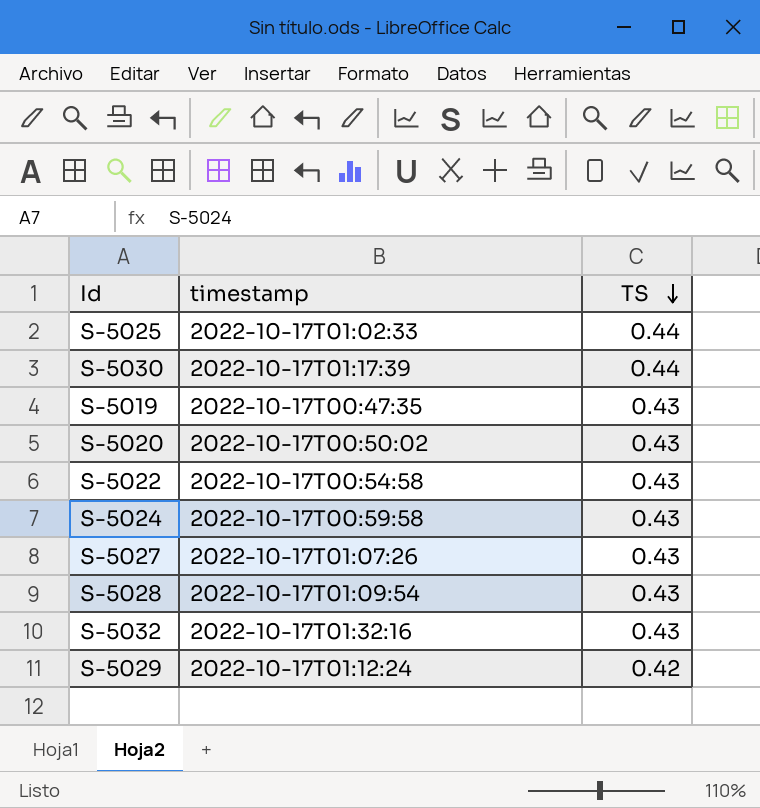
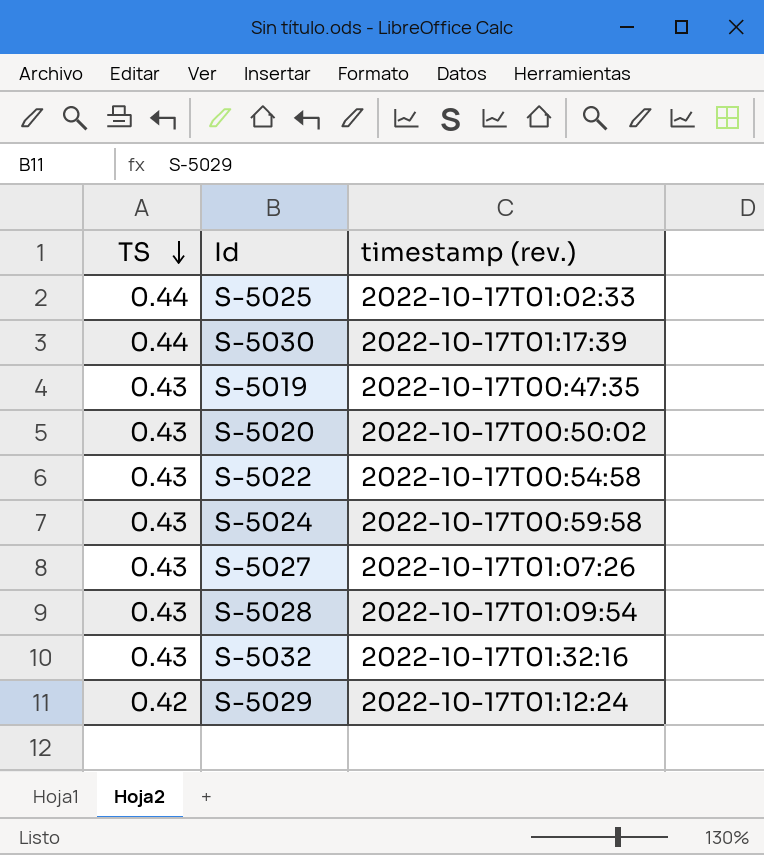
column TS | position: 3 -> 1
column name: timestamp -> timestamp (rev.)

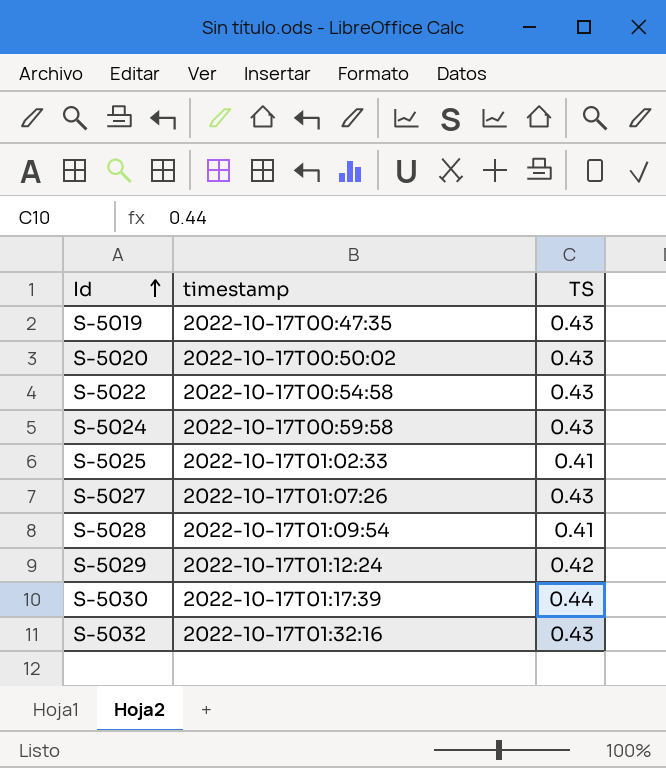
row order: TS descending -> Id ascending
column name: timestamp (rev.) -> timestamp
column TS | position: 1 -> 3
S-5025 | TS: 0.44 -> 0.41
S-5028 | TS: 0.43 -> 0.41

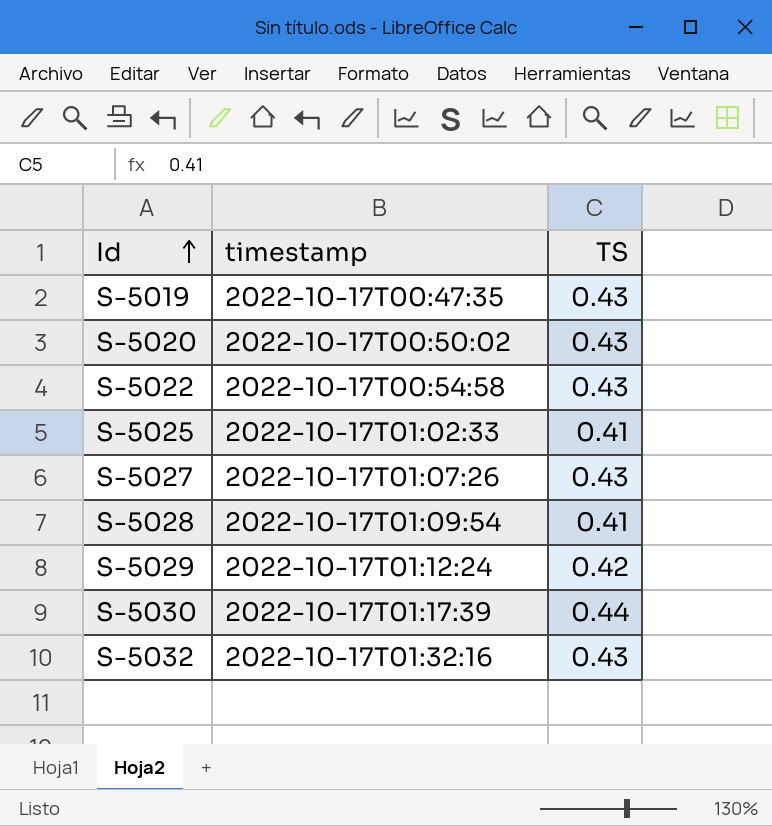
row S-5024: 2022-10-17T00:59:58 | 0.43 -> none

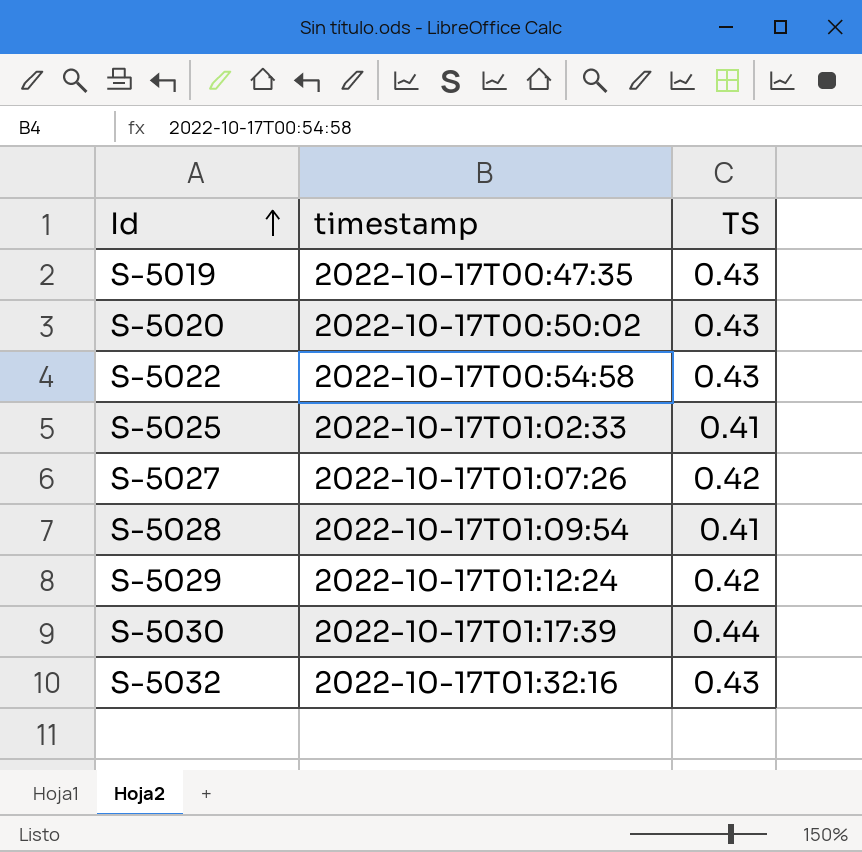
S-5027 | TS: 0.43 -> 0.42

